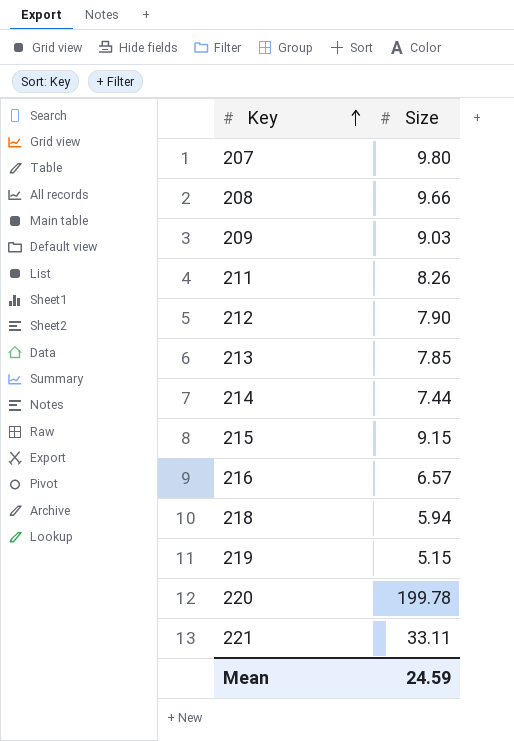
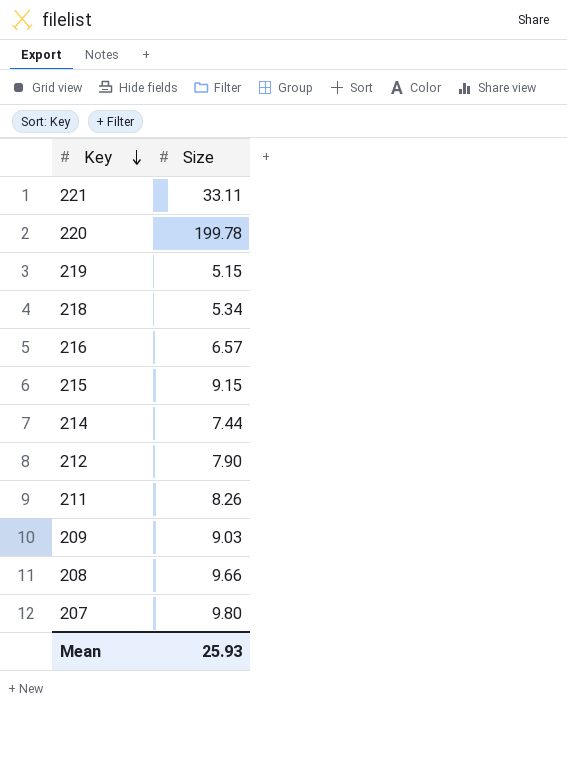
row order: Key ascending -> Key descending
row 213: 7.85 -> none
218 | Size: 5.94 -> 5.34
Mean | Size: 24.59 -> 25.93

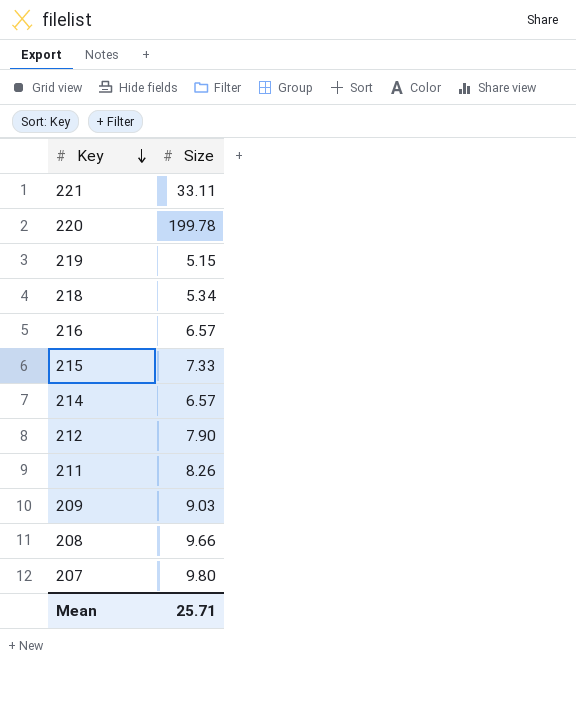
215 | Size: 9.15 -> 7.33
214 | Size: 7.44 -> 6.57
Mean | Size: 25.93 -> 25.71

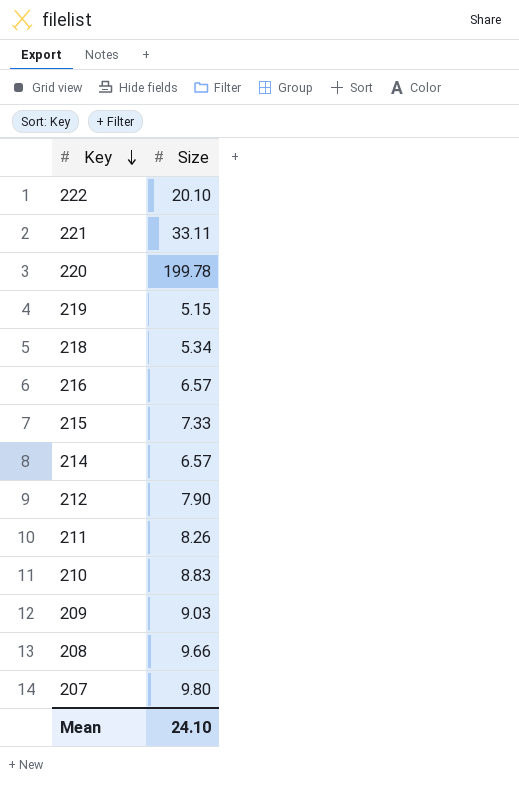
row 222: none -> 20.10
row 210: none -> 8.83
Mean | Size: 25.71 -> 24.10

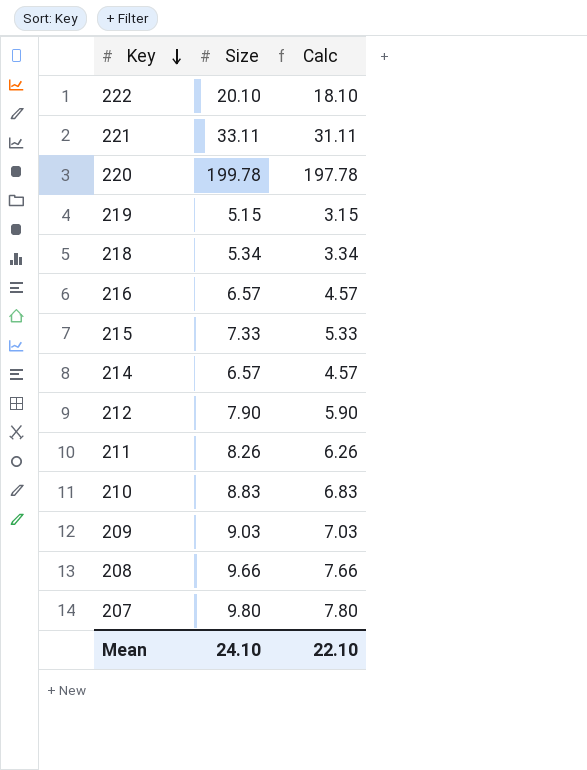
column Calc | formula: none -> [Size] - 2

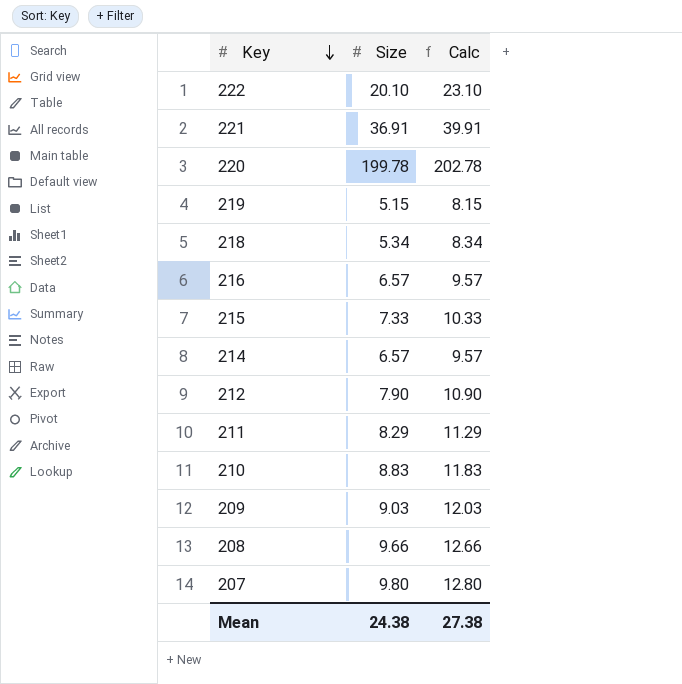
column Calc | formula: [Size] - 2 -> [Size] + 3
221 | Size: 33.11 -> 36.91
211 | Size: 8.26 -> 8.29
Mean | Size: 24.10 -> 24.38
Mean | Calc: 22.10 -> 27.38

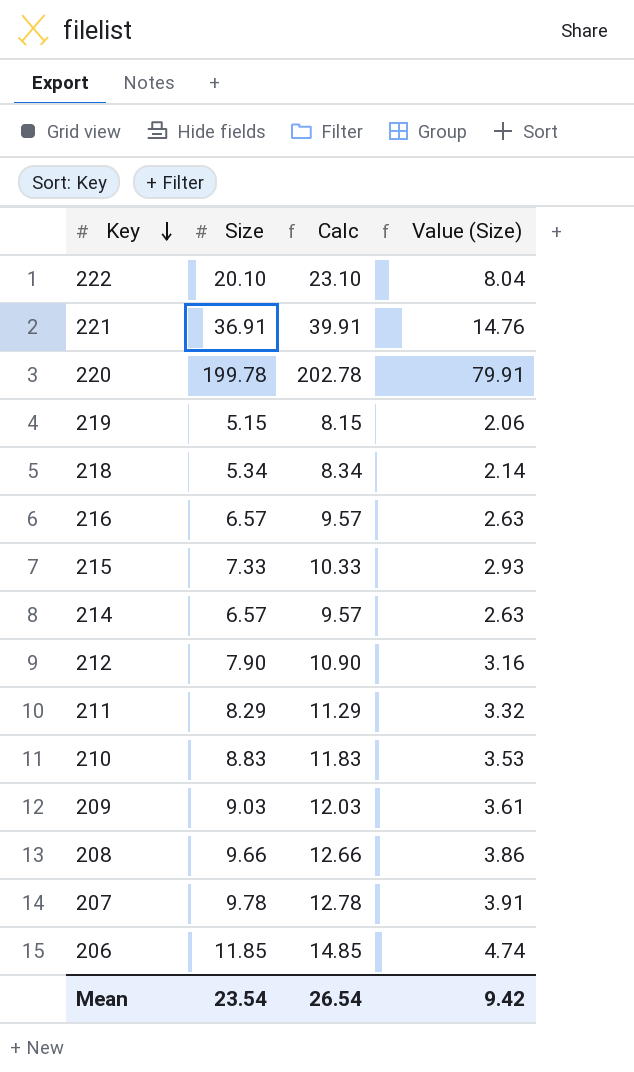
column Value (Size) | formula: none -> [Size] * 0.4
207 | Size: 9.80 -> 9.78
207 | Calc: 12.80 -> 12.78
row 206: none -> 11.85 | 14.85 | 4.74
Mean | Size: 24.38 -> 23.54
Mean | Calc: 27.38 -> 26.54

